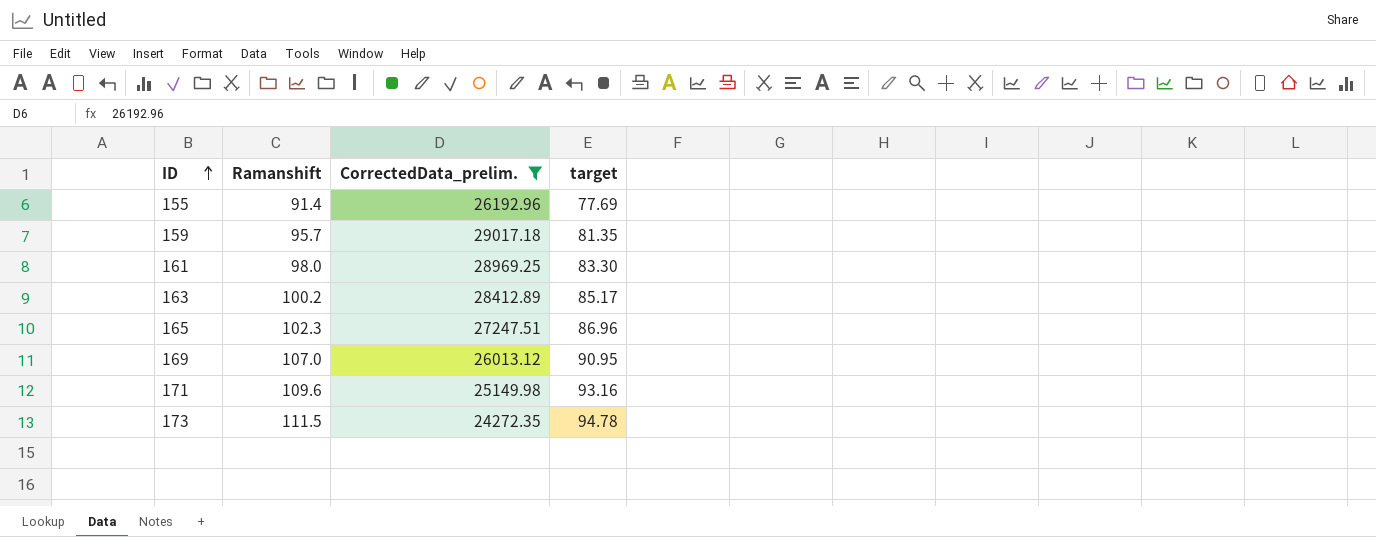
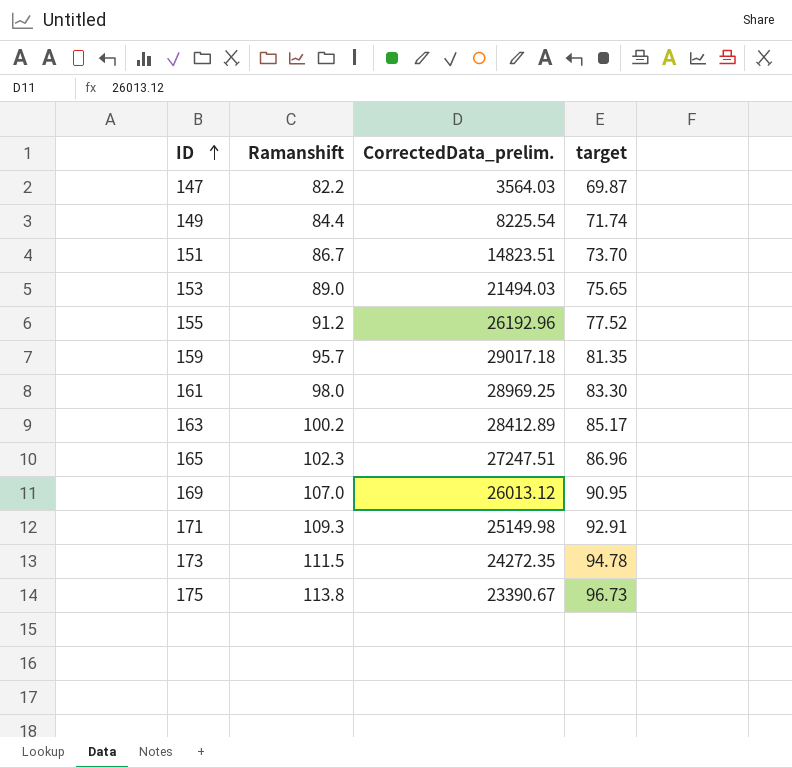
filter: CorrectedData_prelim. >= 24272.35 -> none
155 | Ramanshift: 91.4 -> 91.2
155 | target: 77.69 -> 77.52
171 | Ramanshift: 109.6 -> 109.3
171 | target: 93.16 -> 92.91

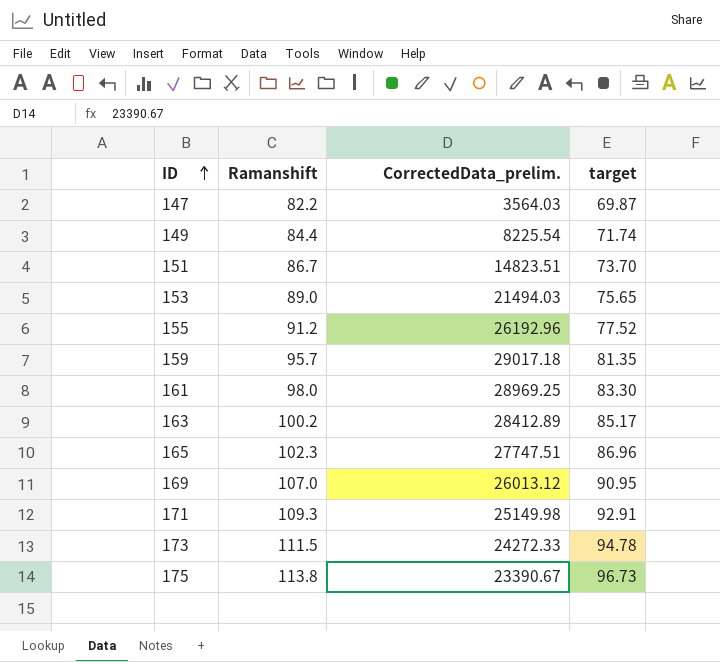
165 | CorrectedData_prelim.: 27247.51 -> 27747.51
173 | CorrectedData_prelim.: 24272.35 -> 24272.33

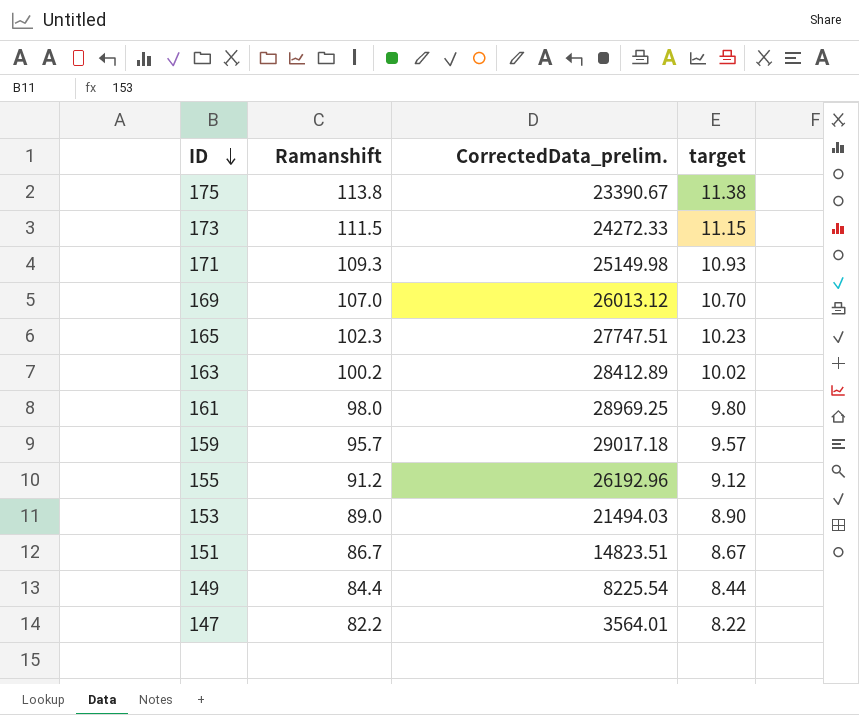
row order: ID ascending -> ID descending
column target | formula: [Ramanshift] * 0.85 -> [Ramanshift] * 0.1
147 | CorrectedData_prelim.: 3564.03 -> 3564.01

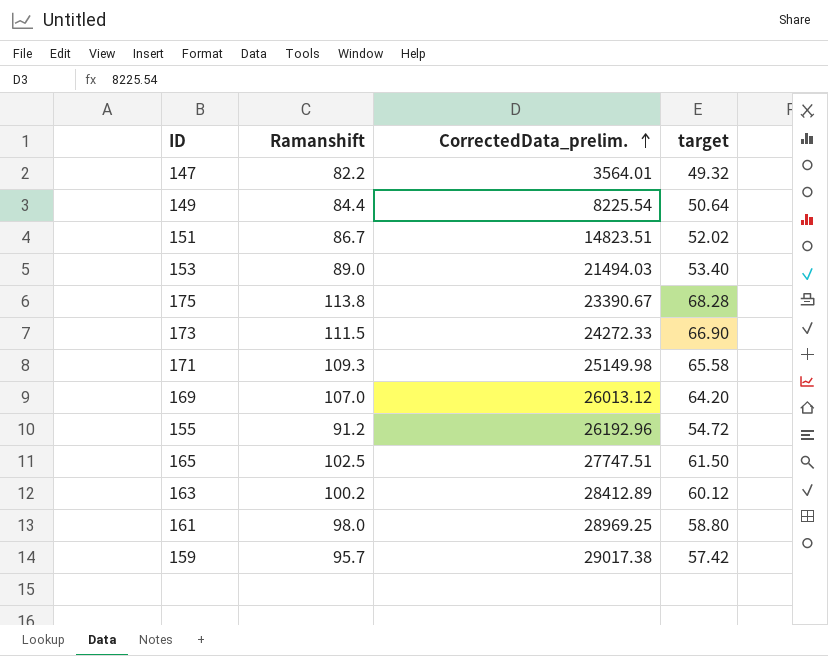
row order: ID descending -> CorrectedData_prelim. ascending
column target | formula: [Ramanshift] * 0.1 -> [Ramanshift] * 0.6
165 | Ramanshift: 102.3 -> 102.5
159 | CorrectedData_prelim.: 29017.18 -> 29017.38

